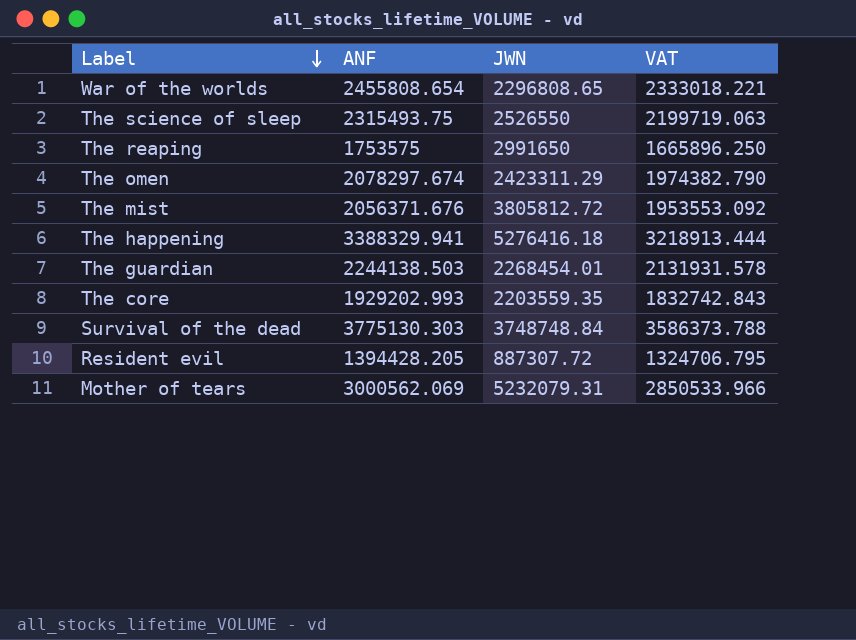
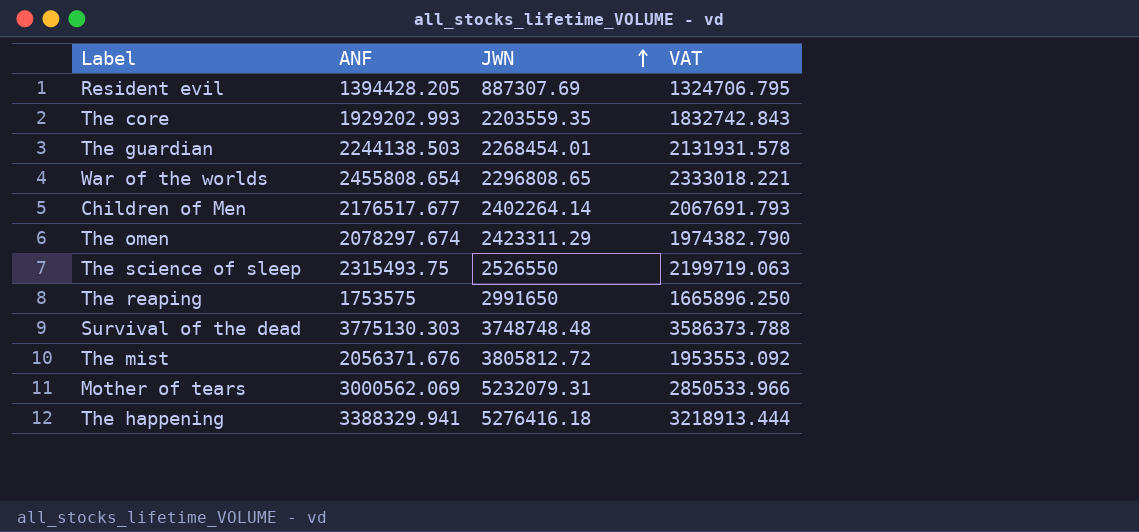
row order: Label descending -> JWN ascending
Resident evil | JWN: 887307.72 -> 887307.69
row Children of Men: none -> 2176517.677 | 2402264.14 | 2067691.793
Survival of the dead | JWN: 3748748.84 -> 3748748.48

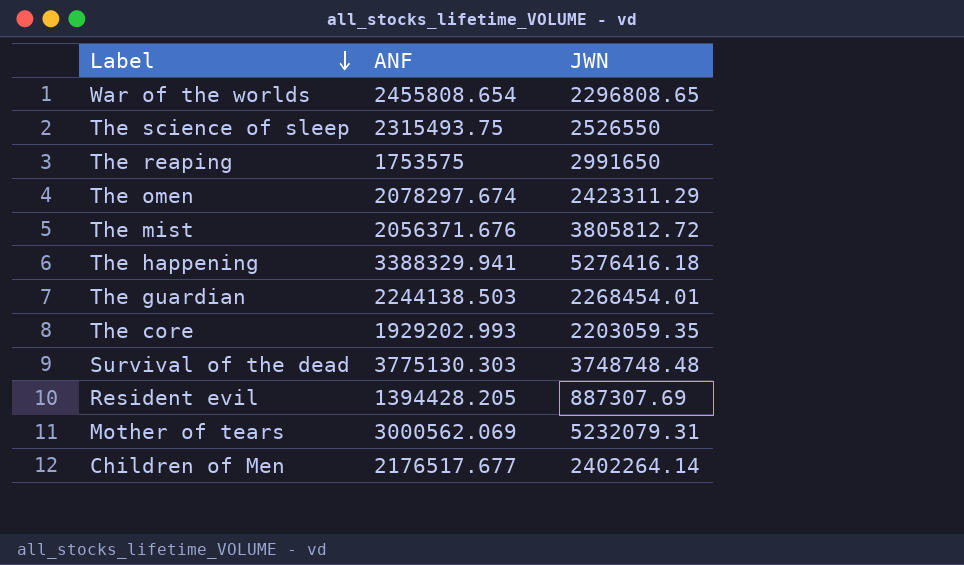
row order: JWN ascending -> Label descending
column VAT | formula: [ANF] * 0.95 -> none
The core | JWN: 2203559.35 -> 2203059.35

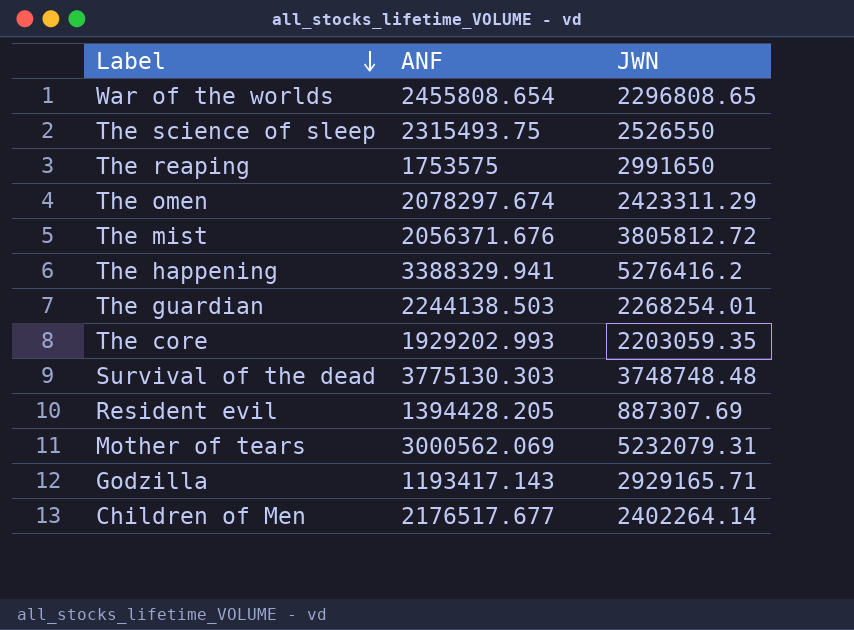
The happening | JWN: 5276416.18 -> 5276416.2
The guardian | JWN: 2268454.01 -> 2268254.01
row Godzilla: none -> 1193417.143 | 2929165.71

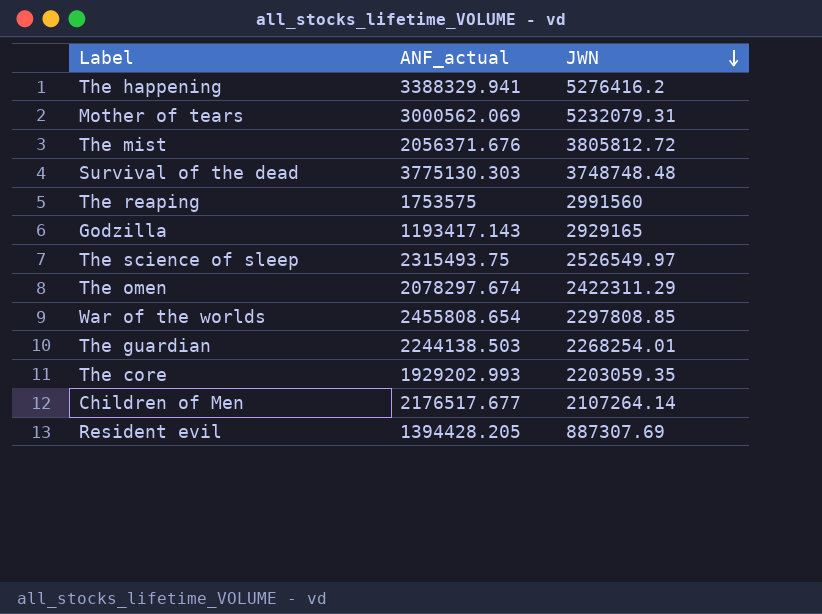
row order: Label descending -> JWN descending
column name: ANF -> ANF_actual
The reaping | JWN: 2991650 -> 2991560
Godzilla | JWN: 2929165.71 -> 2929165
The science of sleep | JWN: 2526550 -> 2526549.97
The omen | JWN: 2423311.29 -> 2422311.29
War of the worlds | JWN: 2296808.65 -> 2297808.85
Children of Men | JWN: 2402264.14 -> 2107264.14

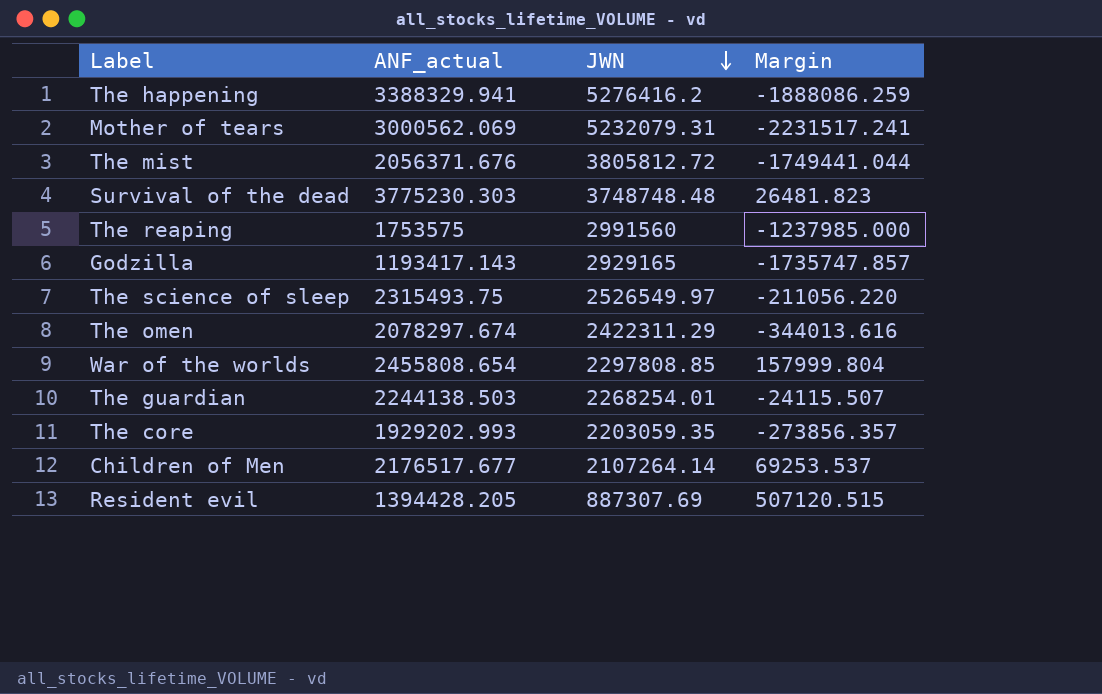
column Margin | formula: none -> [ANF_actual] - [JWN]
Survival of the dead | ANF_actual: 3775130.303 -> 3775230.303

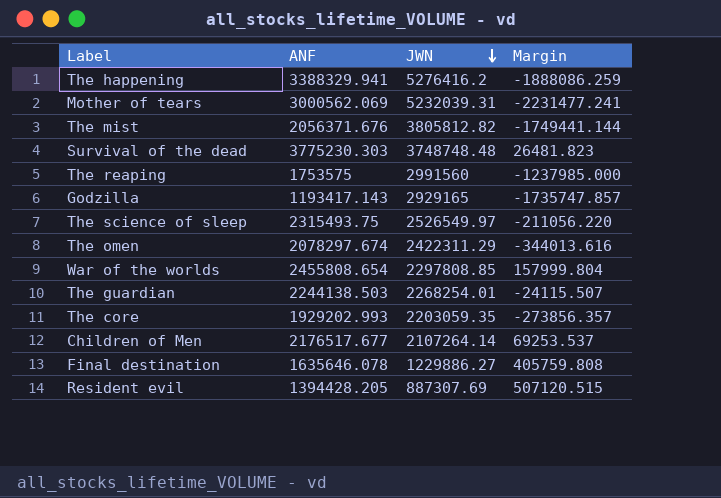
column name: ANF_actual -> ANF
Mother of tears | JWN: 5232079.31 -> 5232039.31
Mother of tears | Margin: -2231517.241 -> -2231477.241
The mist | JWN: 3805812.72 -> 3805812.82
The mist | Margin: -1749441.044 -> -1749441.144
row Final destination: none -> 1635646.078 | 1229886.27 | 405759.808

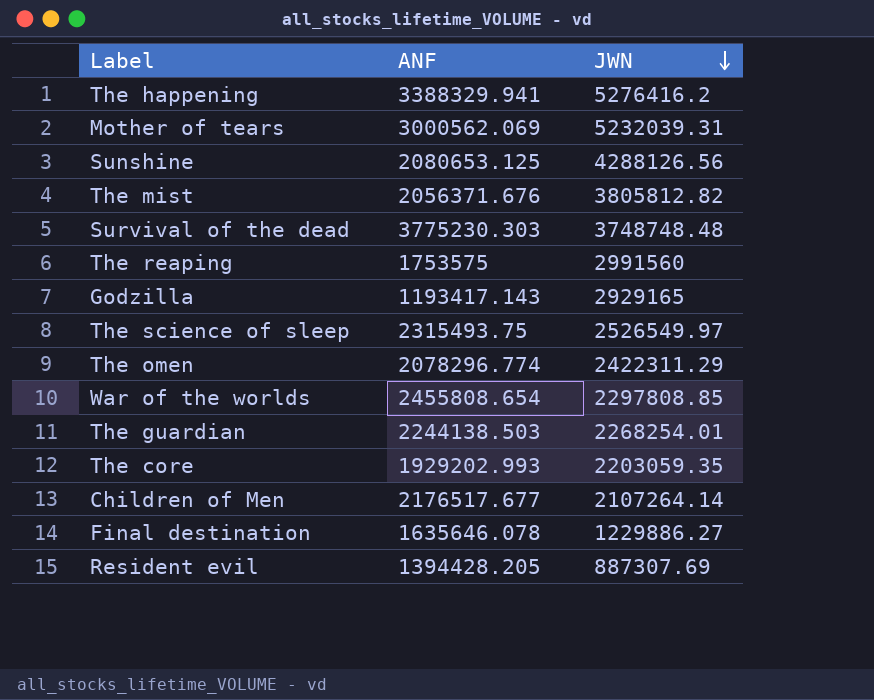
column Margin | formula: [ANF] - [JWN] -> none
row Sunshine: none -> 2080653.125 | 4288126.56
The omen | ANF: 2078297.674 -> 2078296.774

